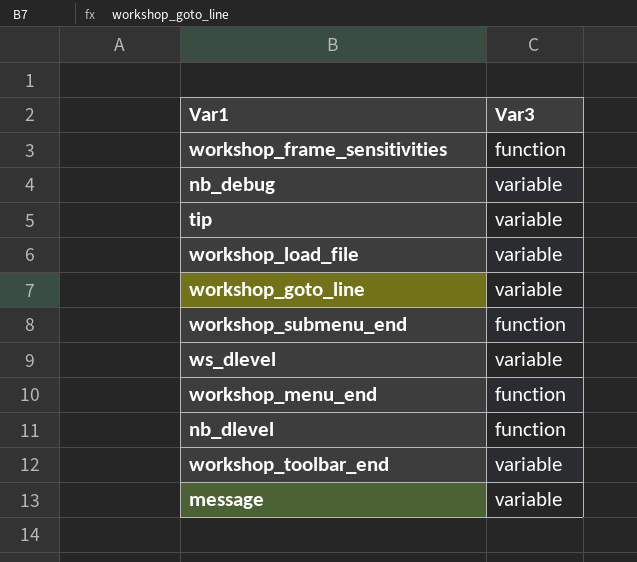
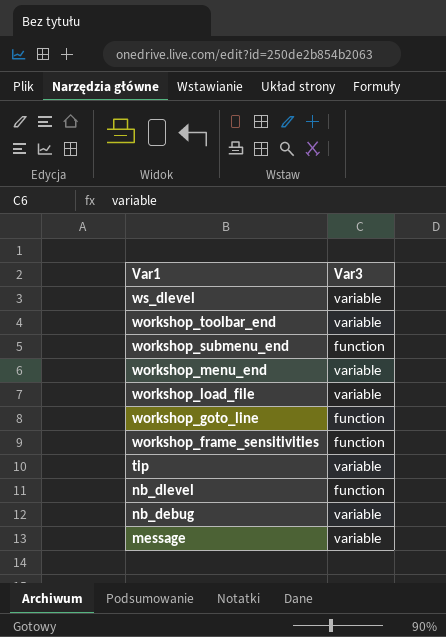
row order: none -> Var1 descending
workshop_menu_end | Var3: function -> variable
workshop_goto_line | Var3: variable -> function

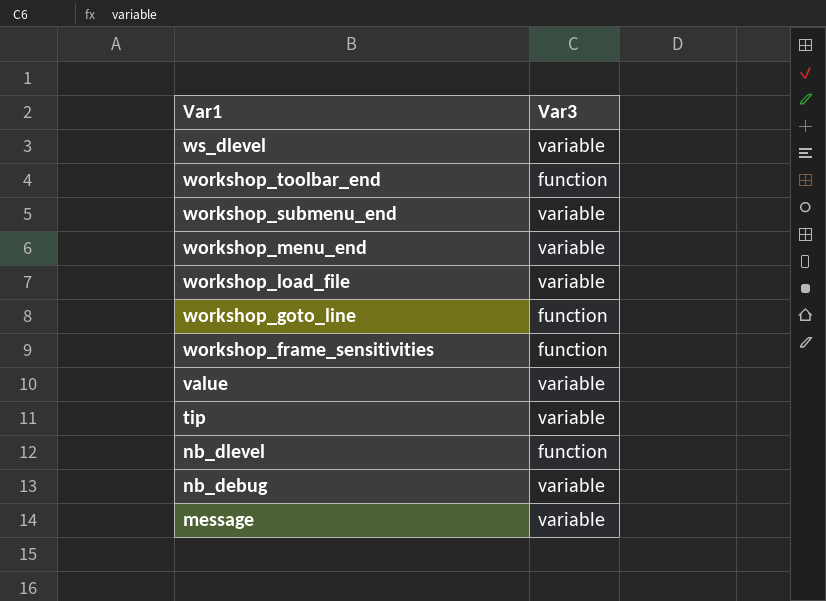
workshop_toolbar_end | Var3: variable -> function
workshop_submenu_end | Var3: function -> variable
row value: none -> variable

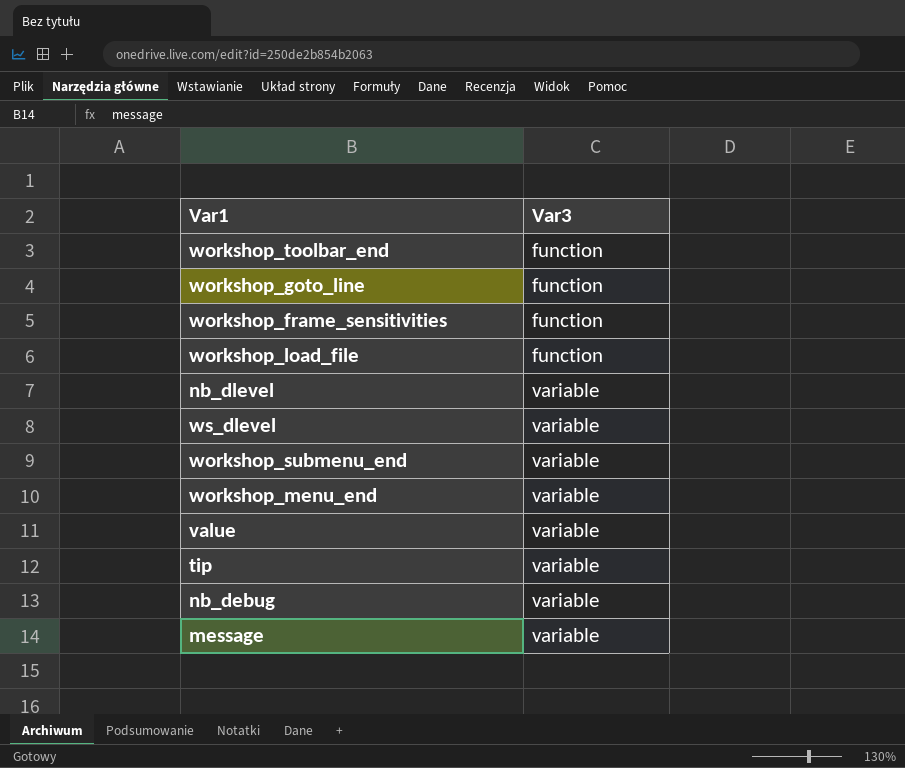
row order: Var1 descending -> Var3 ascending
workshop_load_file | Var3: variable -> function
nb_dlevel | Var3: function -> variable

